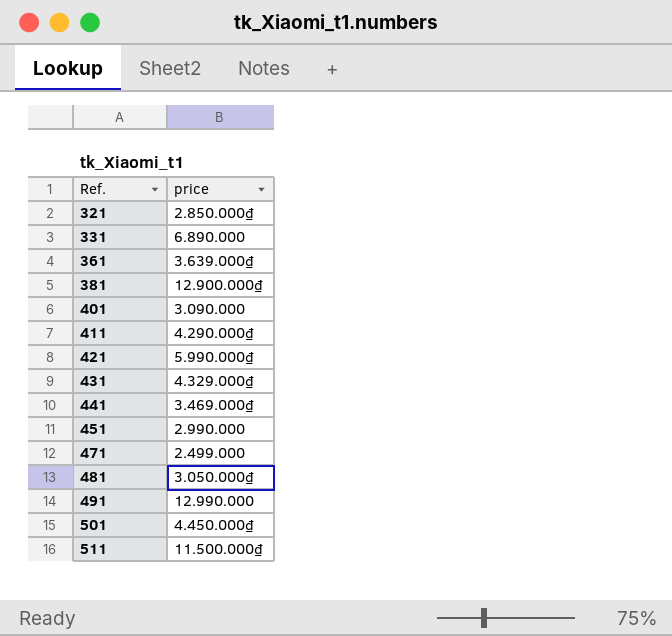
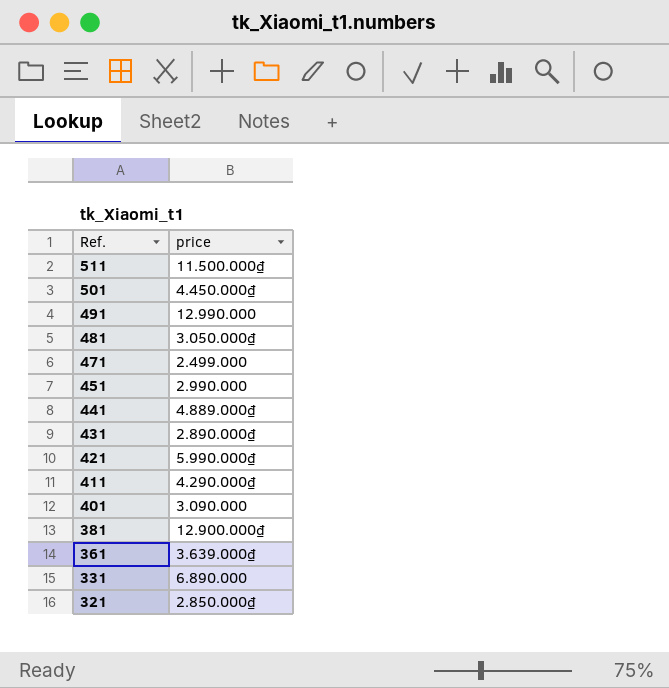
row order: Ref. ascending -> Ref. descending
441 | price: 3.469.000₫ -> 4.889.000₫
431 | price: 4.329.000₫ -> 2.890.000₫

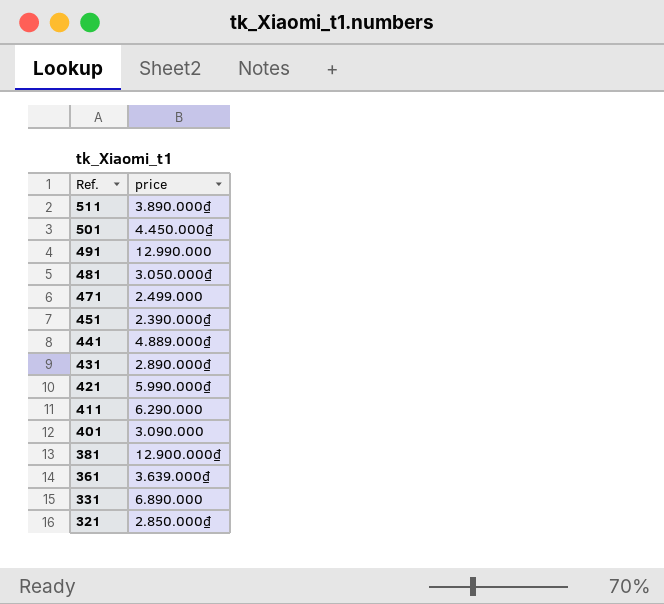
511 | price: 11.500.000₫ -> 3.890.000₫
451 | price: 2.990.000 -> 2.390.000₫
411 | price: 4.290.000₫ -> 6.290.000

